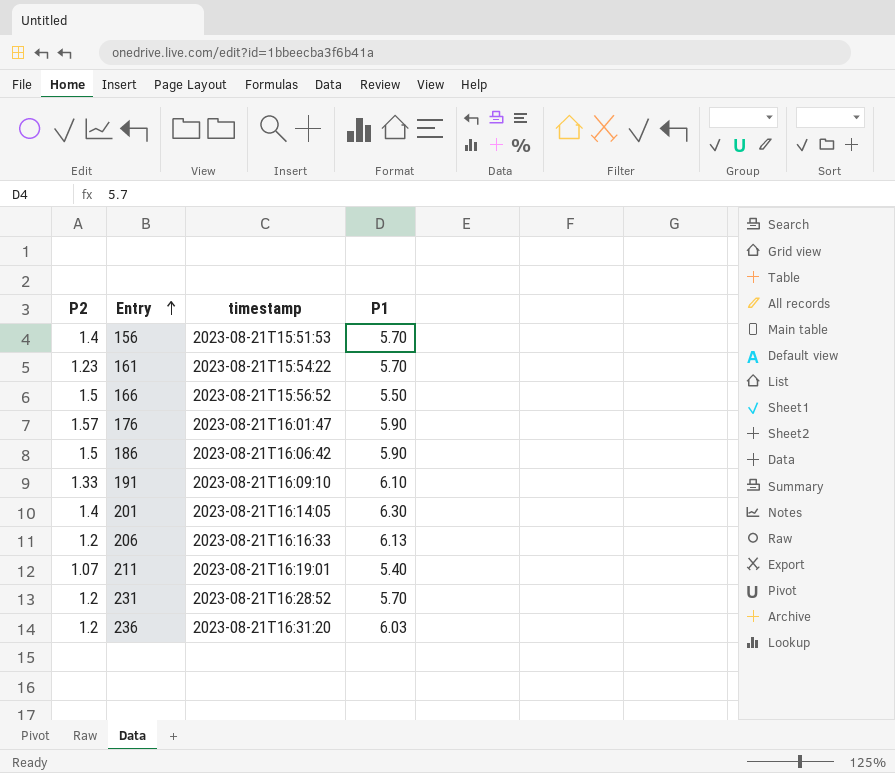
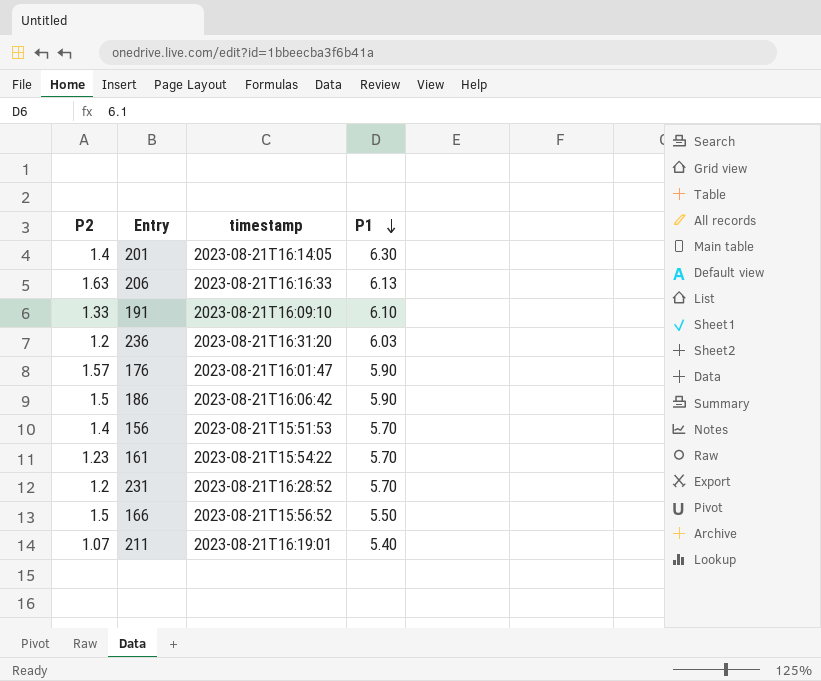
row order: Entry ascending -> P1 descending
206 | P2: 1.2 -> 1.63

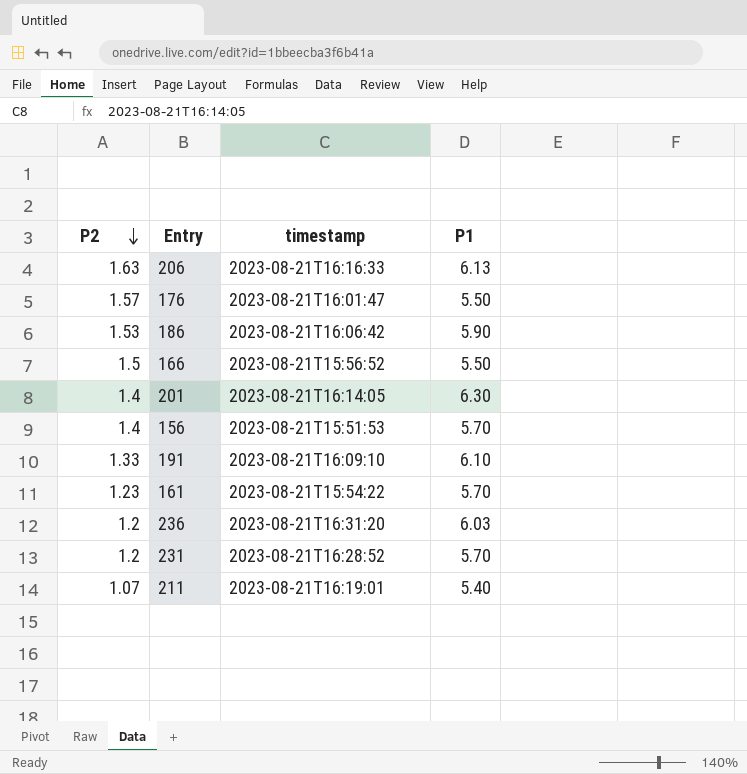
row order: P1 descending -> P2 descending
176 | P1: 5.90 -> 5.50
186 | P2: 1.5 -> 1.53

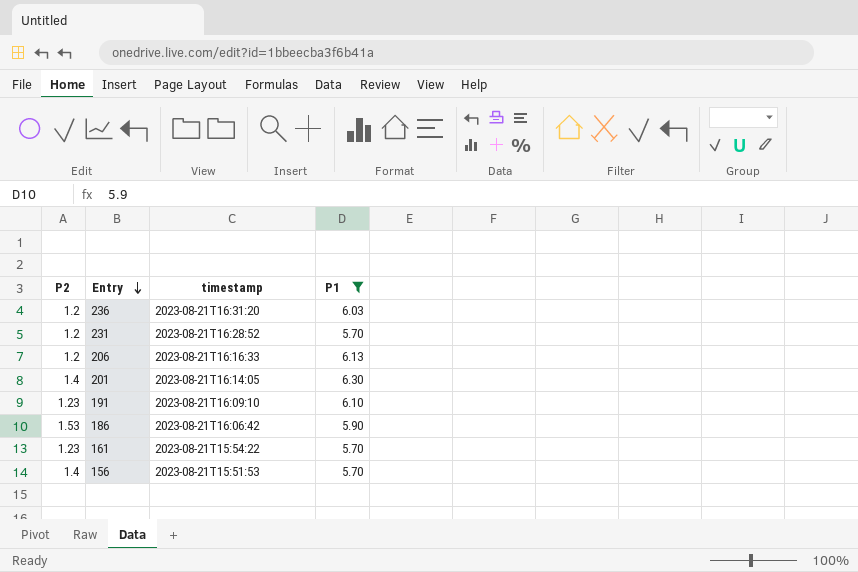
filter: none -> P1 >= 5.70
row order: P2 descending -> Entry descending
206 | P2: 1.63 -> 1.2
191 | P2: 1.33 -> 1.23

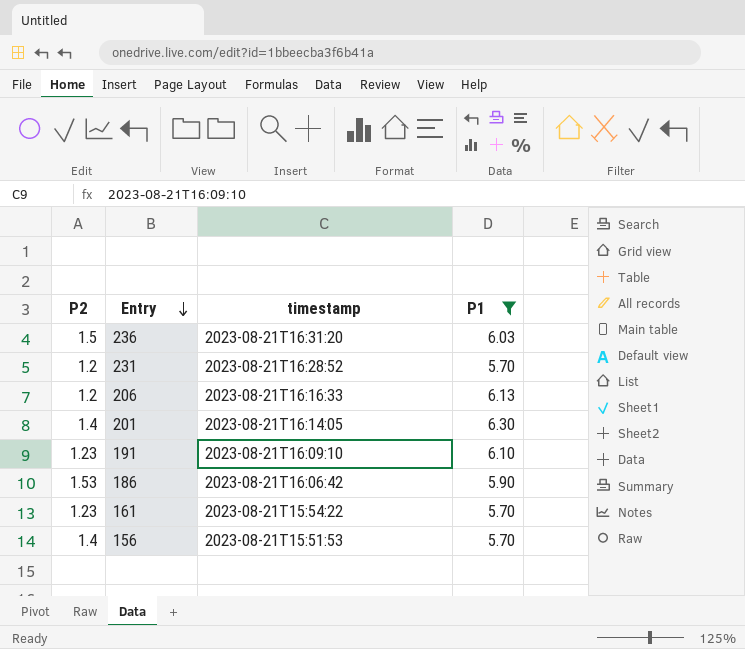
236 | P2: 1.2 -> 1.5

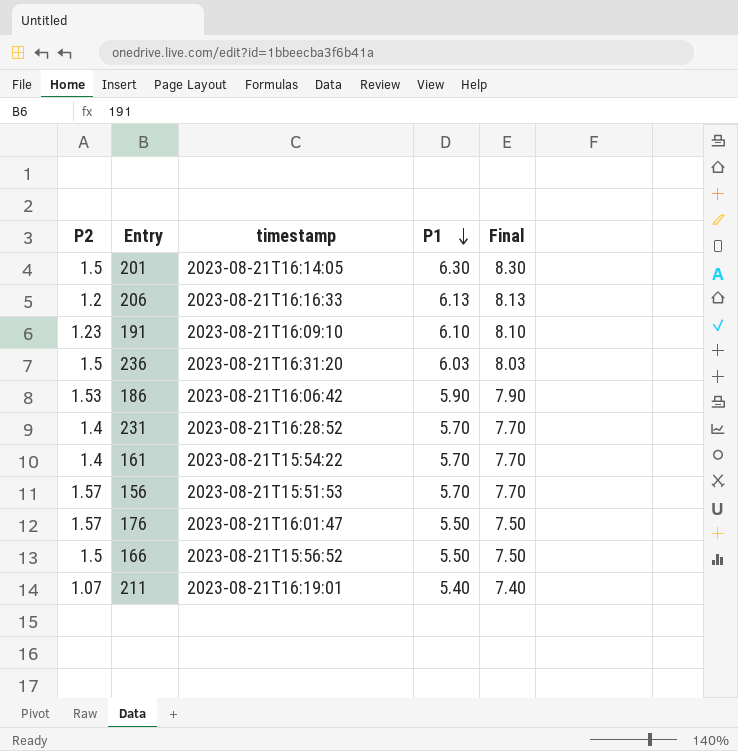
filter: P1 >= 5.70 -> none
row order: Entry descending -> P1 descending
column Final | formula: none -> [P1] + 2
201 | P2: 1.4 -> 1.5
231 | P2: 1.2 -> 1.4
161 | P2: 1.23 -> 1.4
156 | P2: 1.4 -> 1.57

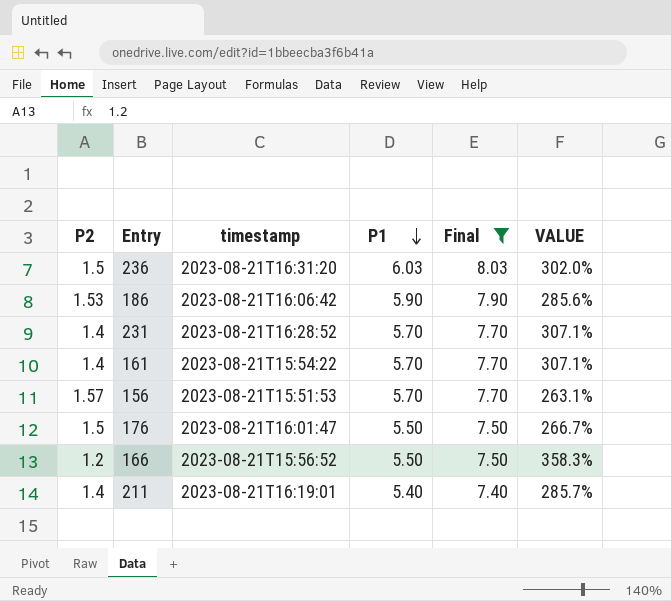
filter: none -> Final <= 8.03
column VALUE | formula: none -> ([P1] - [P2]) / [P2]
176 | P2: 1.57 -> 1.5
166 | P2: 1.5 -> 1.2
211 | P2: 1.07 -> 1.4

